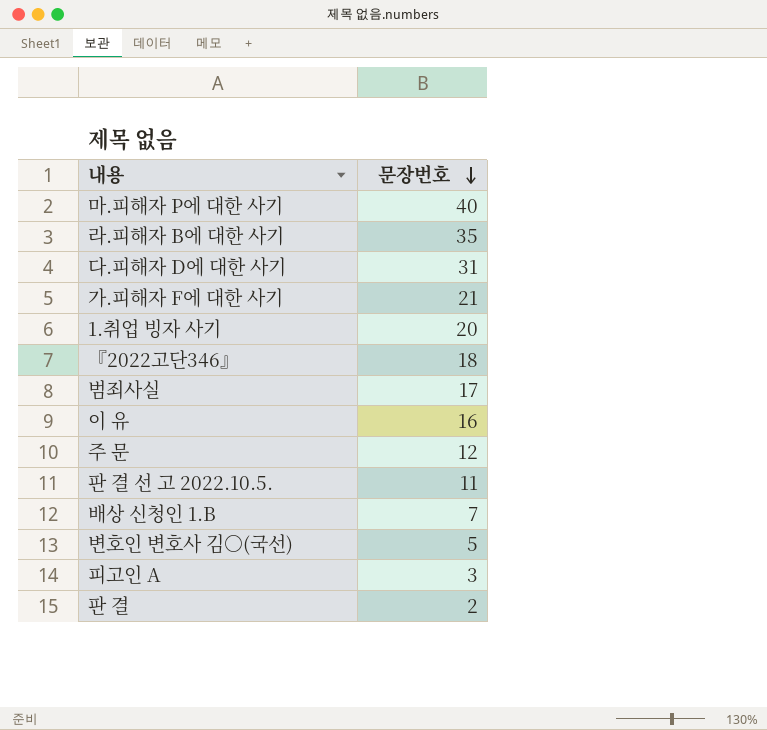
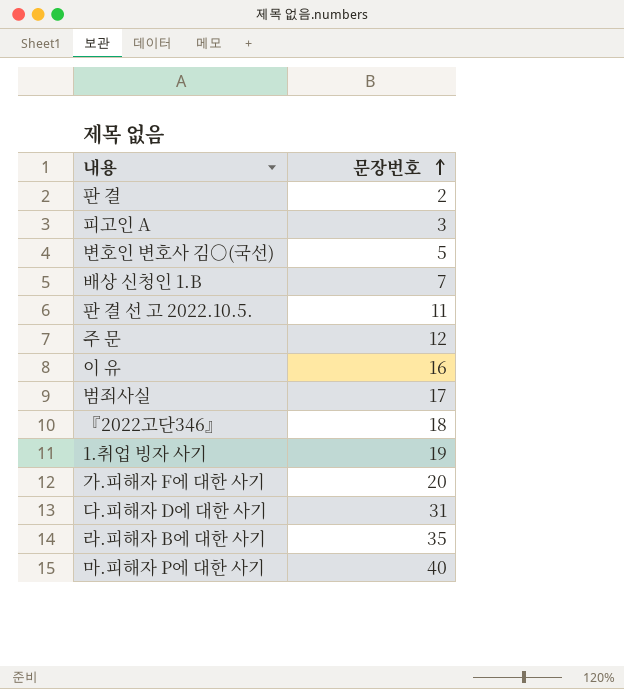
row order: 문장번호 descending -> 문장번호 ascending
1.취업 빙자 사기 | 문장번호: 20 -> 19
가.피해자 F에 대한 사기 | 문장번호: 21 -> 20

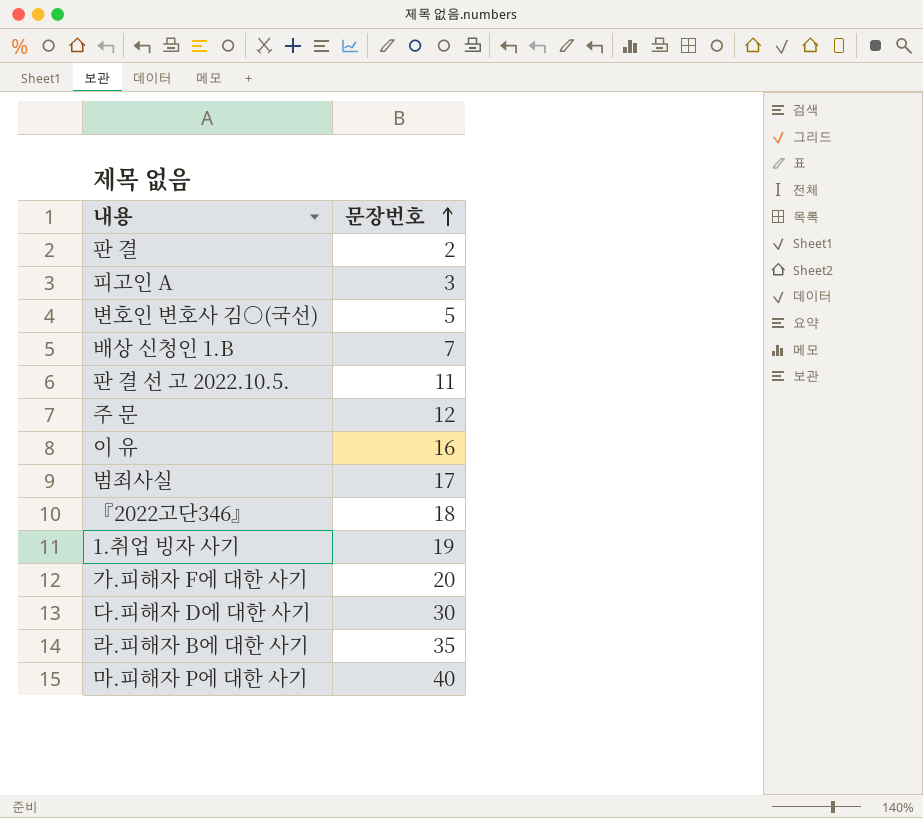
다.피해자 D에 대한 사기 | 문장번호: 31 -> 30

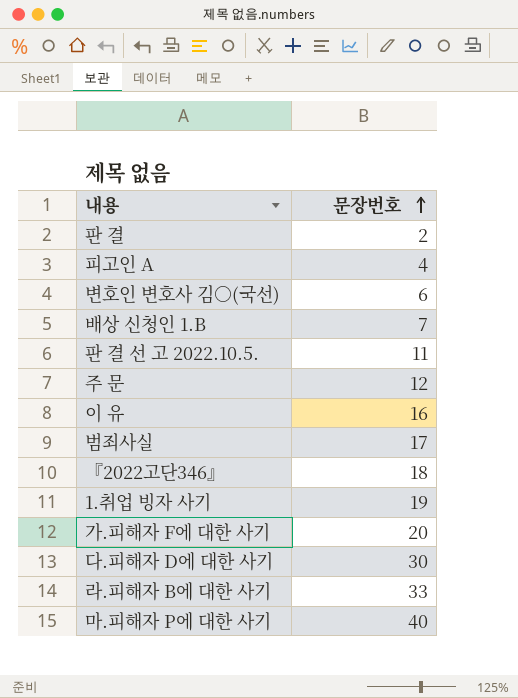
피고인 A | 문장번호: 3 -> 4
변호인 변호사 김○(국선) | 문장번호: 5 -> 6
라.피해자 B에 대한 사기 | 문장번호: 35 -> 33

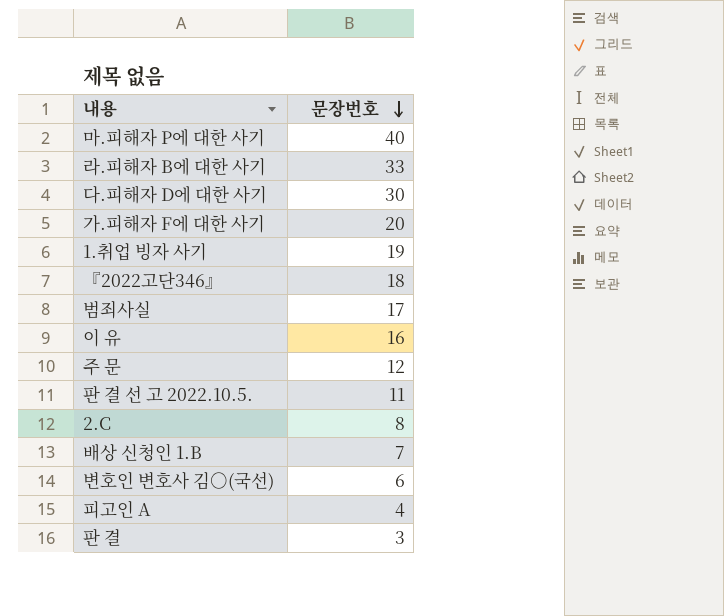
row order: 문장번호 ascending -> 문장번호 descending
row 2.C: none -> 8
판 결 | 문장번호: 2 -> 3

